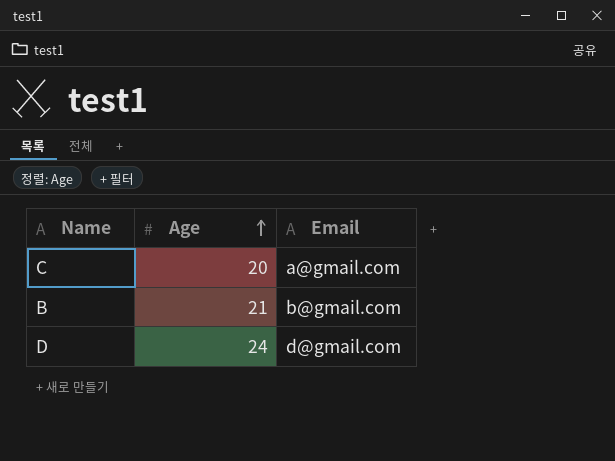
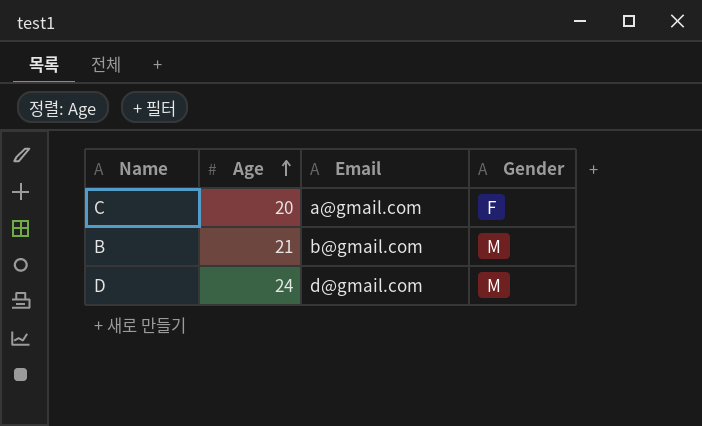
column Gender | position: none -> 4

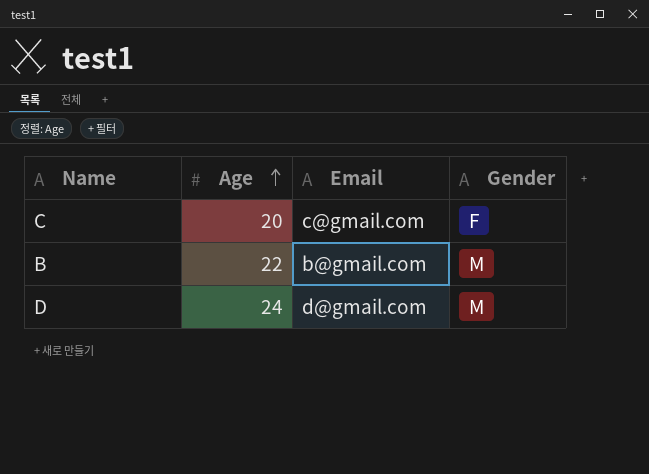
C | Email: a@gmail.com -> c@gmail.com
B | Age: 21 -> 22

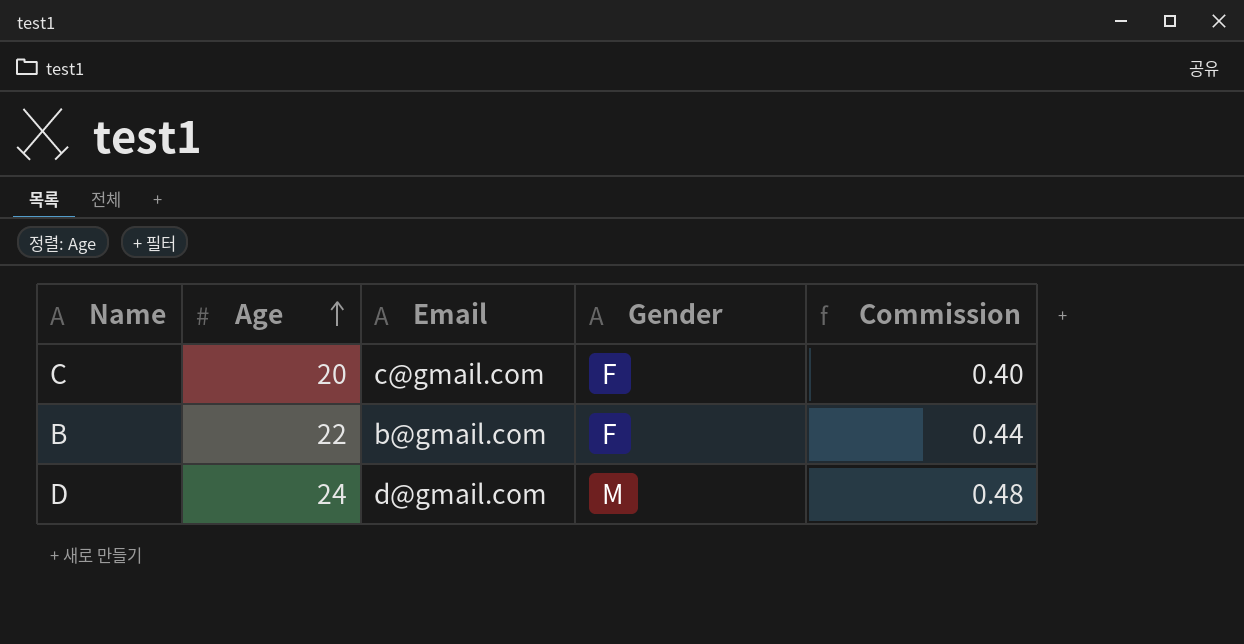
column Commission | formula: none -> [Age] * 0.02
B | Gender: M -> F

